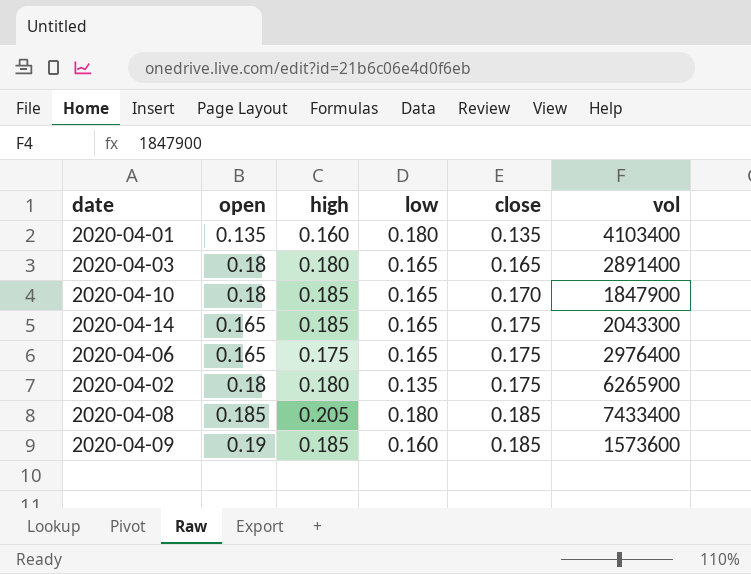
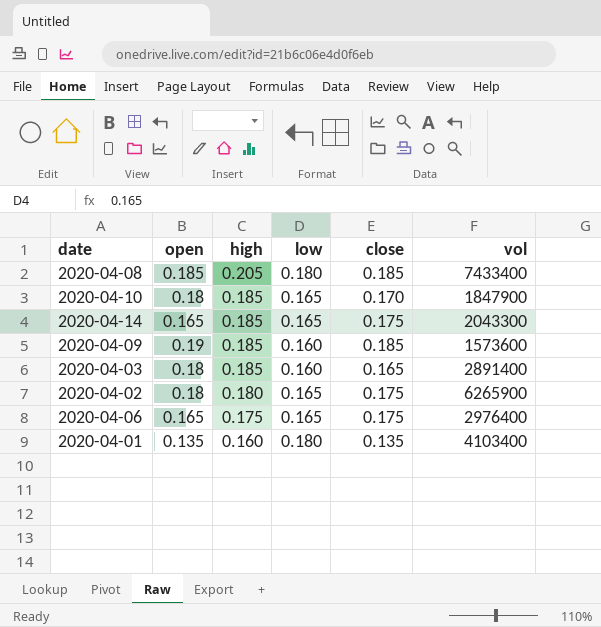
row order: close ascending -> high descending
2020-04-03 | high: 0.180 -> 0.185
2020-04-03 | low: 0.165 -> 0.160
2020-04-02 | low: 0.135 -> 0.165

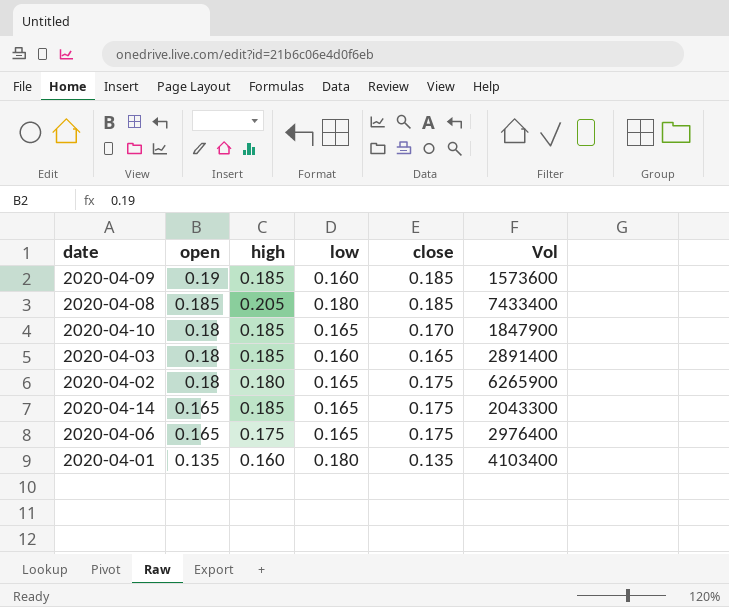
row order: high descending -> open descending
column name: vol -> Vol

